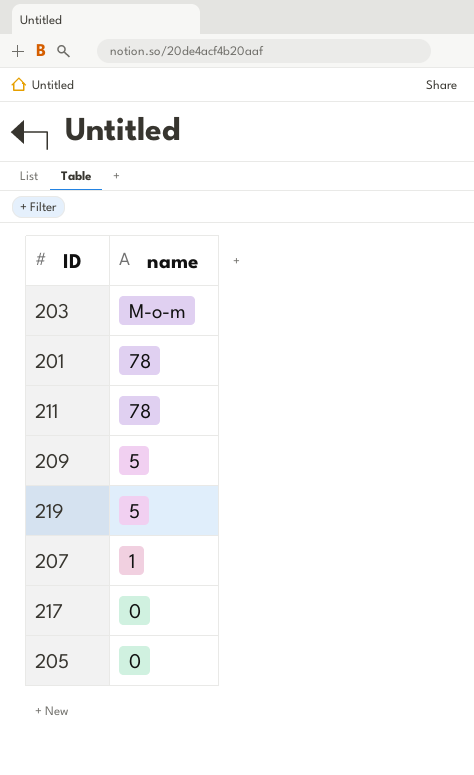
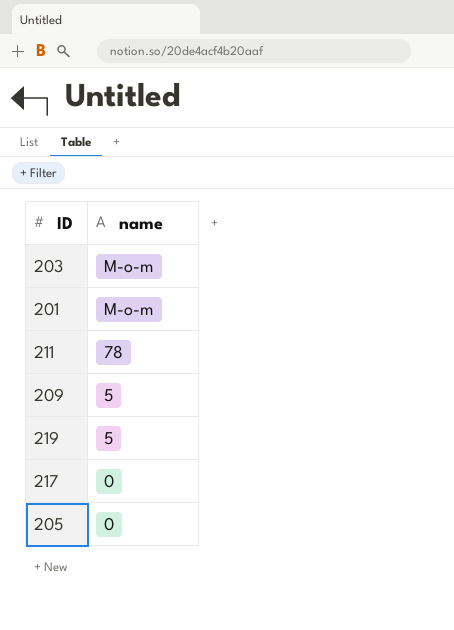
row 207: 1 -> none
201 | name: 78 -> M-o-m

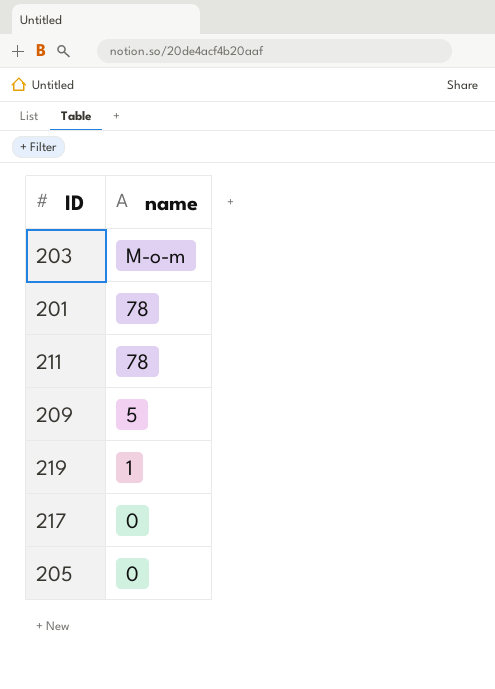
201 | name: M-o-m -> 78
219 | name: 5 -> 1

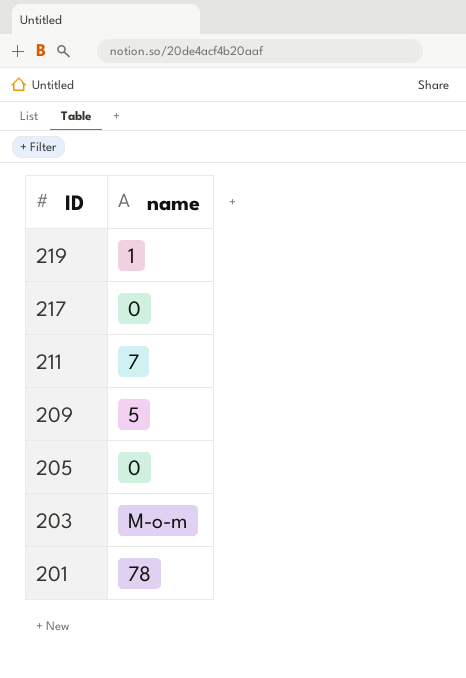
row order: name descending -> ID descending
211 | name: 78 -> 7

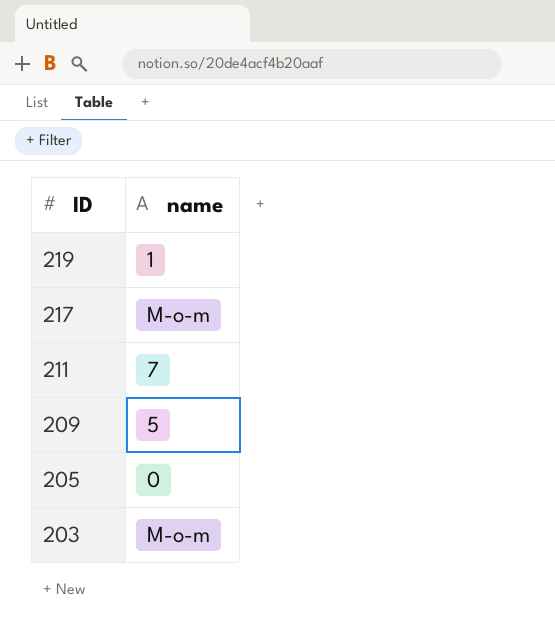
row 201: 78 -> none
217 | name: 0 -> M-o-m

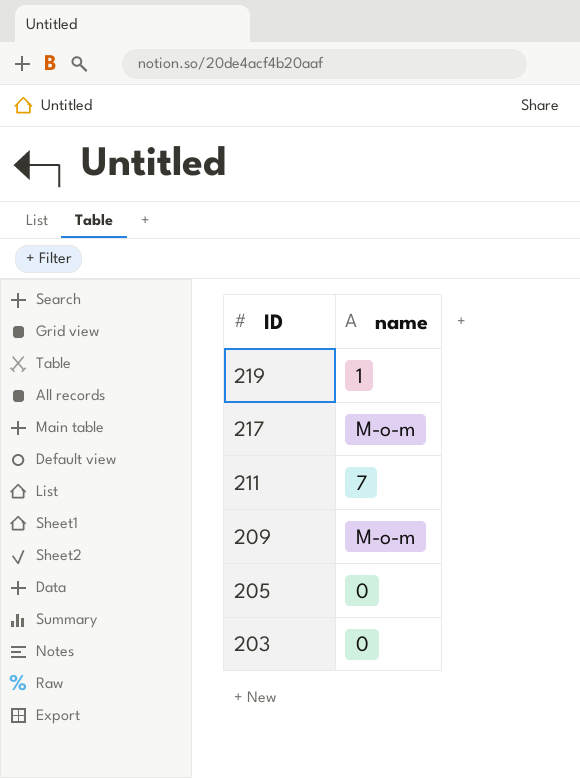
209 | name: 5 -> M-o-m
203 | name: M-o-m -> 0

